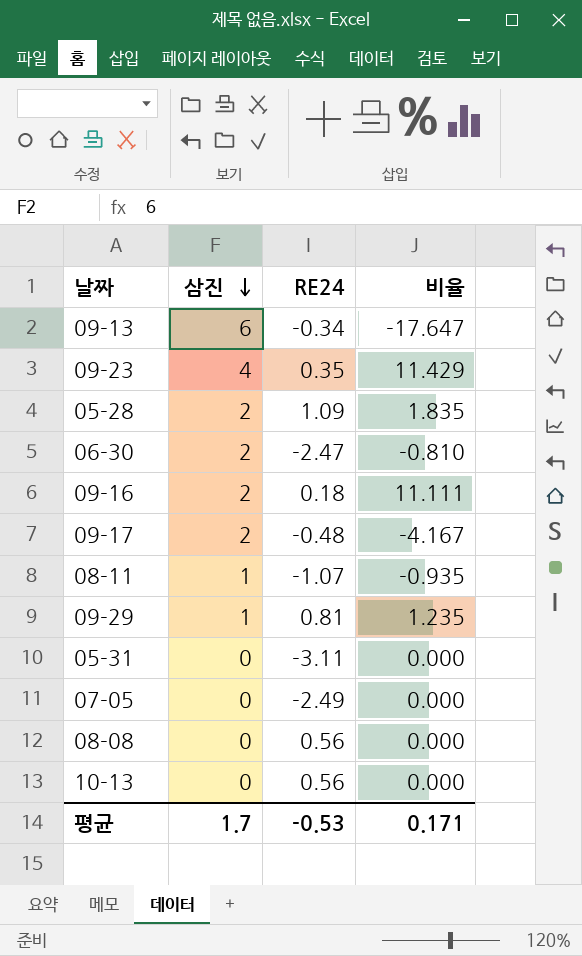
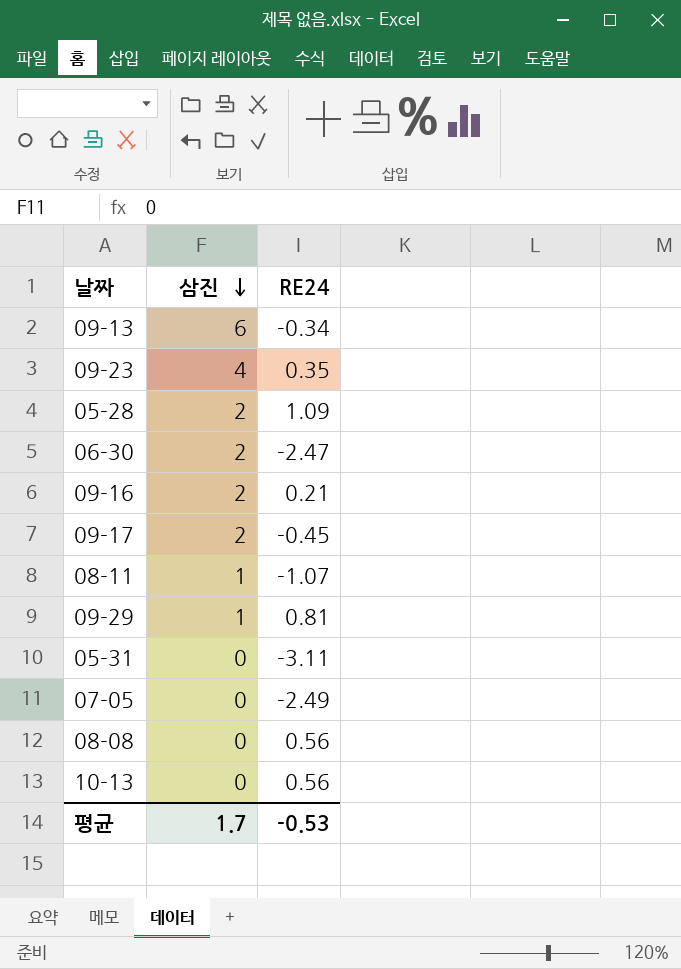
column 비율 | formula: [삼진] / [RE24] -> none
09-16 | RE24: 0.18 -> 0.21
09-17 | RE24: -0.48 -> -0.45

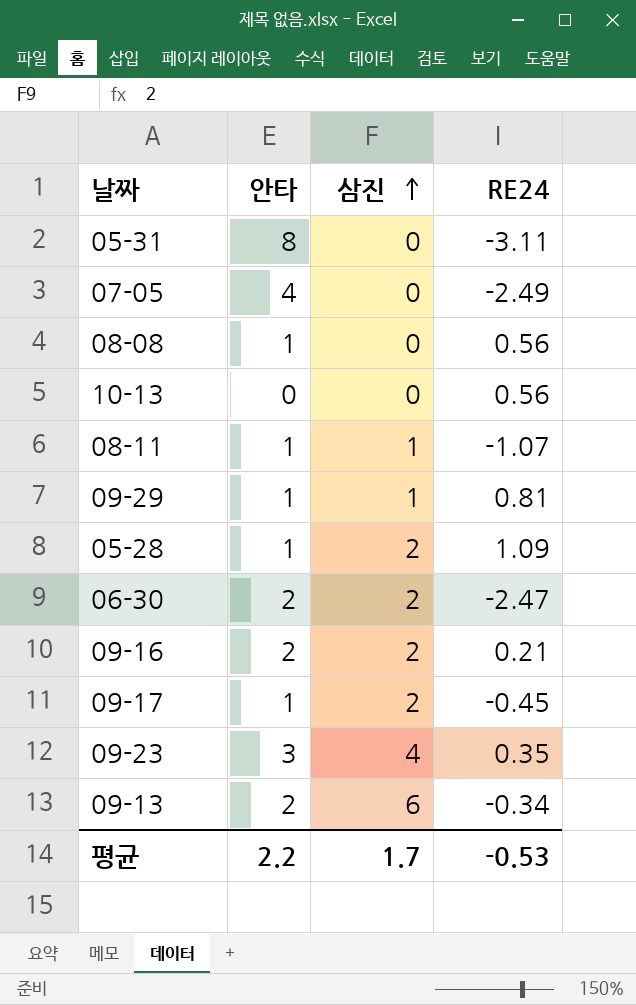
row order: 삼진 descending -> 삼진 ascending
column 안타 | position: none -> 2

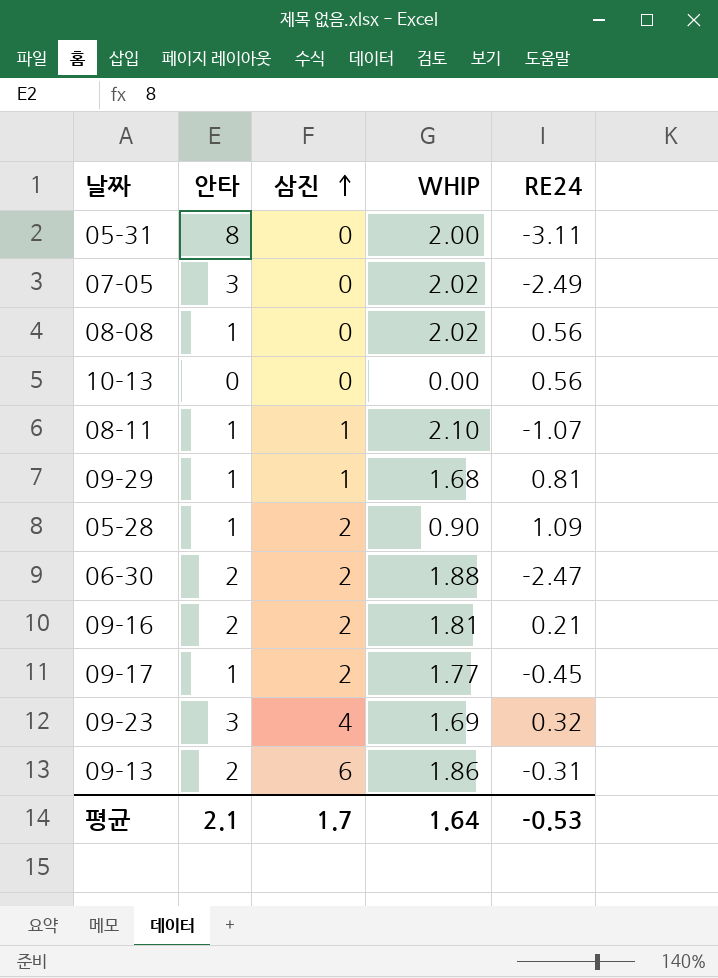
column WHIP | position: none -> 4
07-05 | 안타: 4 -> 3
09-23 | RE24: 0.35 -> 0.32
09-13 | RE24: -0.34 -> -0.31
평균 | 안타: 2.2 -> 2.1

